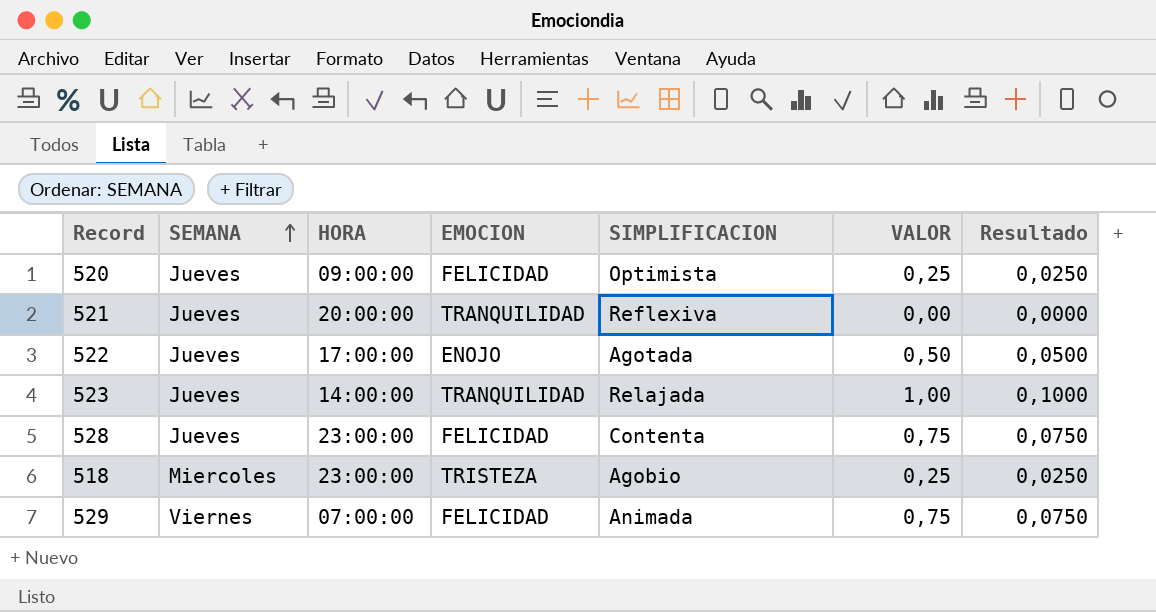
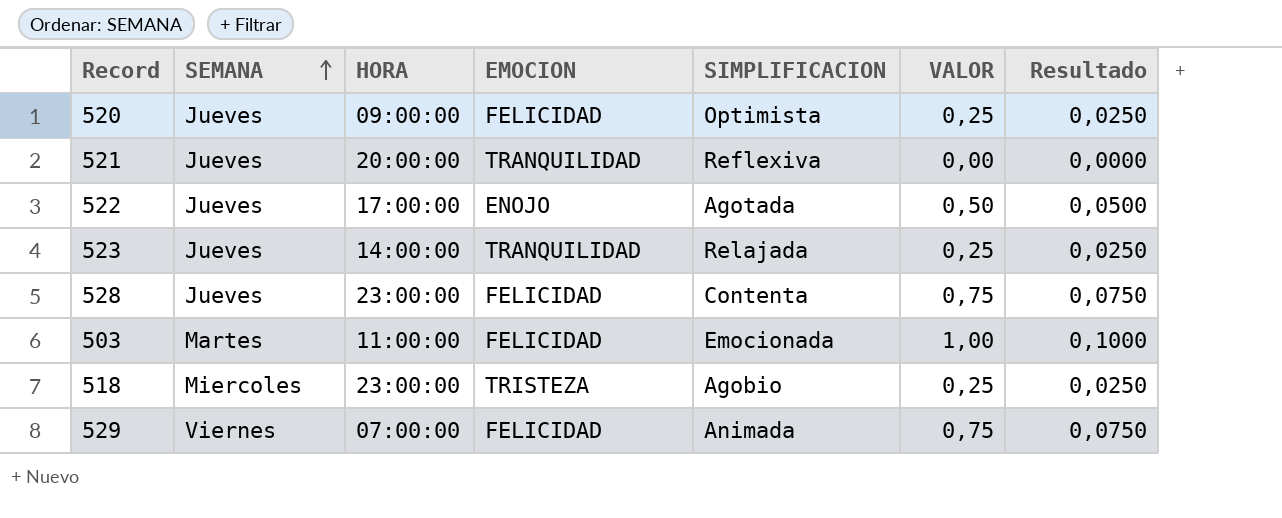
523 | VALOR: 1,00 -> 0,25
523 | Resultado: 0,1000 -> 0,0250
row 503: none -> Martes | 11:00:00 | FELICIDAD | Emocionada | 1,00 | 0,1000

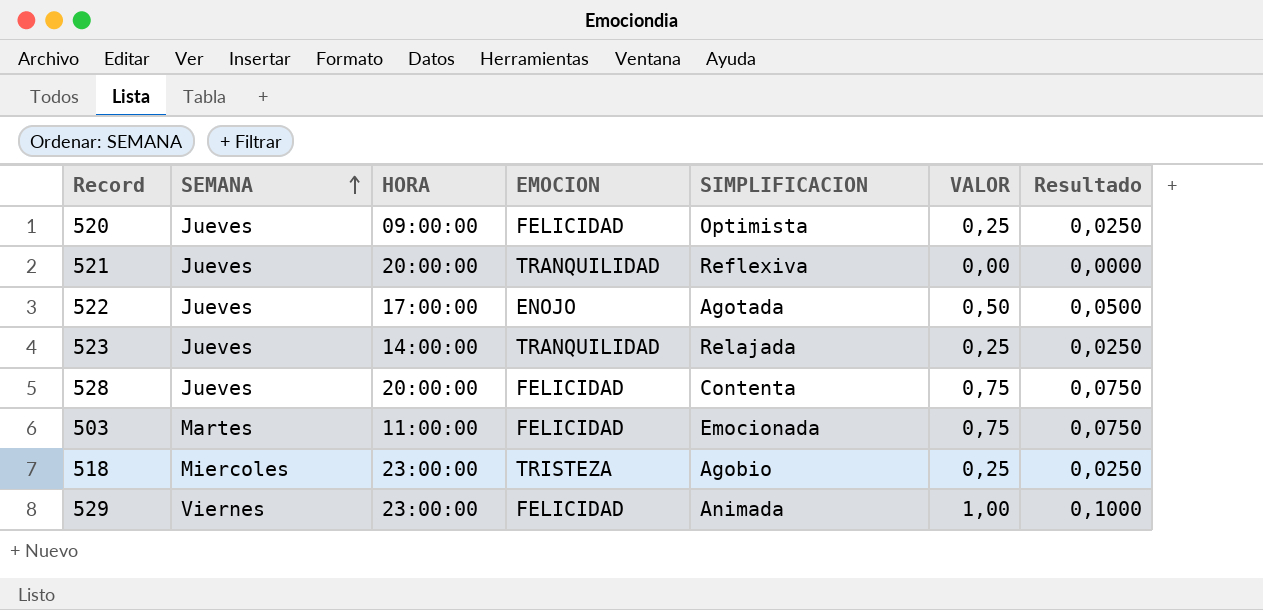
528 | HORA: 23:00:00 -> 20:00:00
503 | VALOR: 1,00 -> 0,75
503 | Resultado: 0,1000 -> 0,0750
529 | HORA: 07:00:00 -> 23:00:00
529 | VALOR: 0,75 -> 1,00
529 | Resultado: 0,0750 -> 0,1000

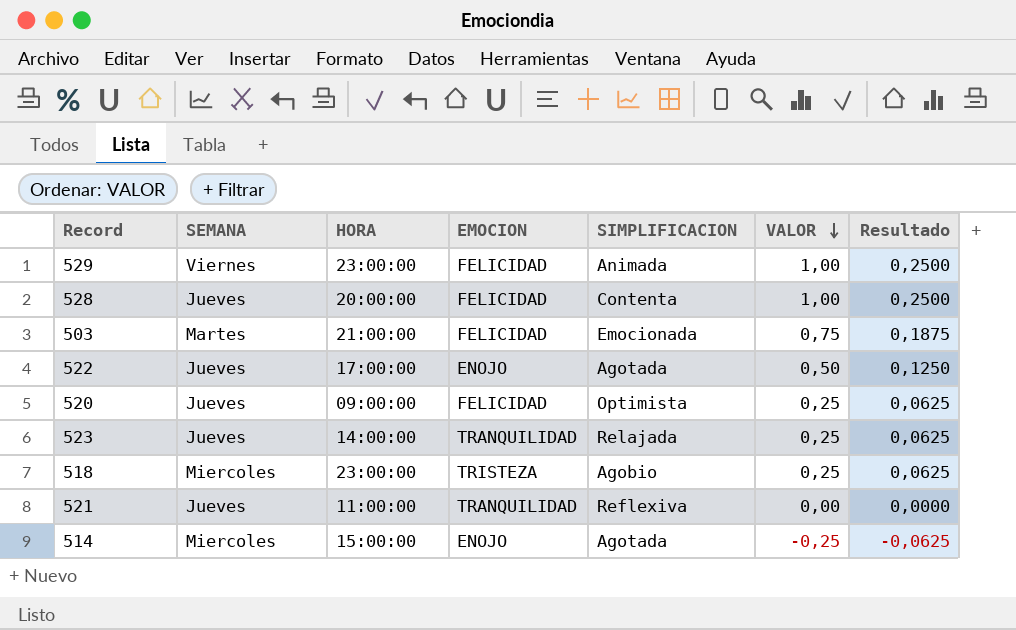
row order: SEMANA ascending -> VALOR descending
column Resultado | formula: [VALOR] * 0,1 -> [VALOR] * 0,25
528 | VALOR: 0,75 -> 1,00
503 | HORA: 11:00:00 -> 21:00:00
521 | HORA: 20:00:00 -> 11:00:00
row 514: none -> Miercoles | 15:00:00 | ENOJO | Agotada | -0,25 | -0,0625

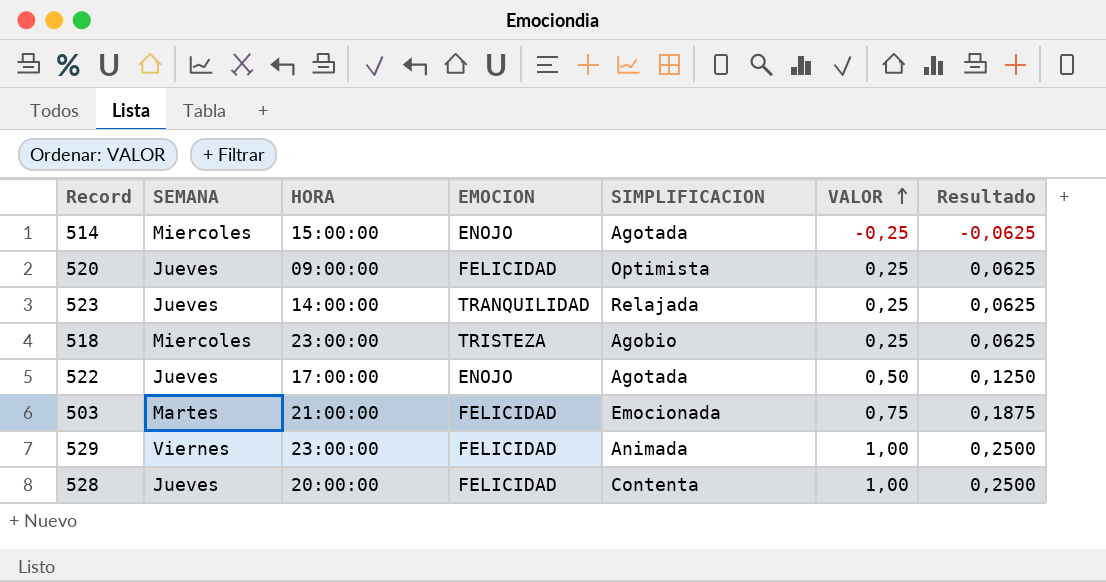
row order: VALOR descending -> VALOR ascending
row 521: Jueves | 11:00:00 | TRANQUILIDAD | Reflexiva | 0,00 | 0,0000 -> none

